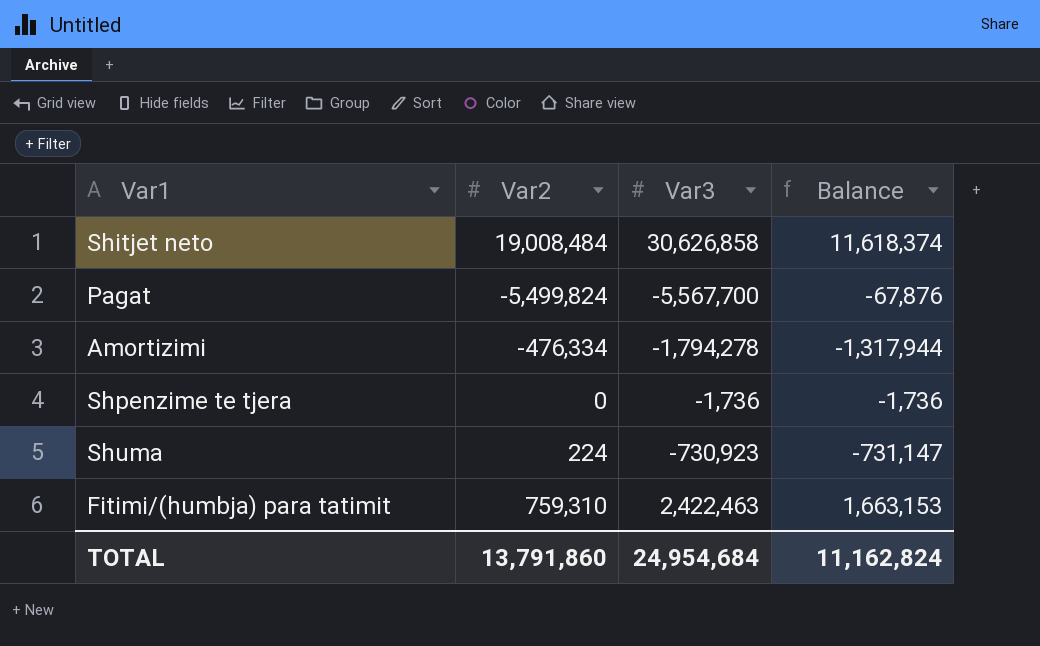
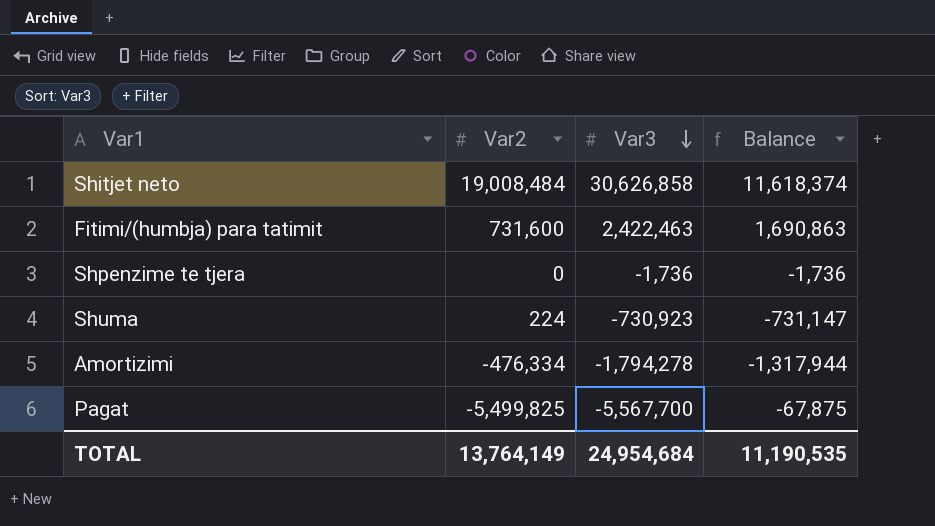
row order: none -> Var3 descending
Fitimi/(humbja) para tatimit | Var2: 759,310 -> 731,600
Fitimi/(humbja) para tatimit | Balance: 1,663,153 -> 1,690,863
Pagat | Var2: -5,499,824 -> -5,499,825
Pagat | Balance: -67,876 -> -67,875
TOTAL | Var2: 13,791,860 -> 13,764,149
TOTAL | Balance: 11,162,824 -> 11,190,535

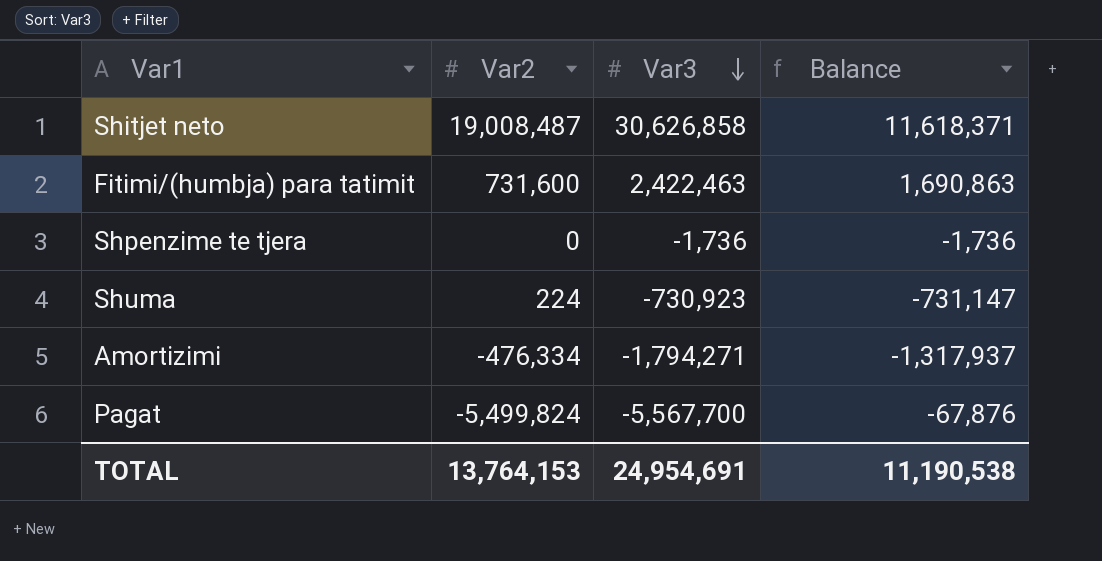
Shitjet neto | Var2: 19,008,484 -> 19,008,487
Shitjet neto | Balance: 11,618,374 -> 11,618,371
Amortizimi | Var3: -1,794,278 -> -1,794,271
Amortizimi | Balance: -1,317,944 -> -1,317,937
Pagat | Var2: -5,499,825 -> -5,499,824
Pagat | Balance: -67,875 -> -67,876
TOTAL | Var2: 13,764,149 -> 13,764,153
TOTAL | Var3: 24,954,684 -> 24,954,691
TOTAL | Balance: 11,190,535 -> 11,190,538

